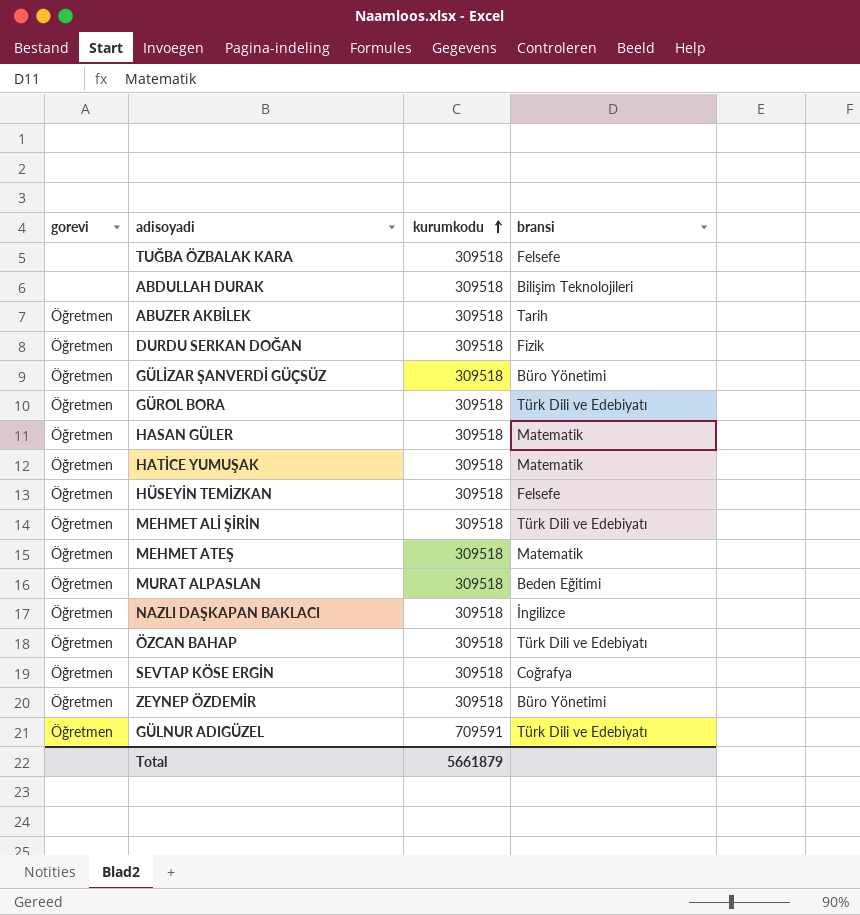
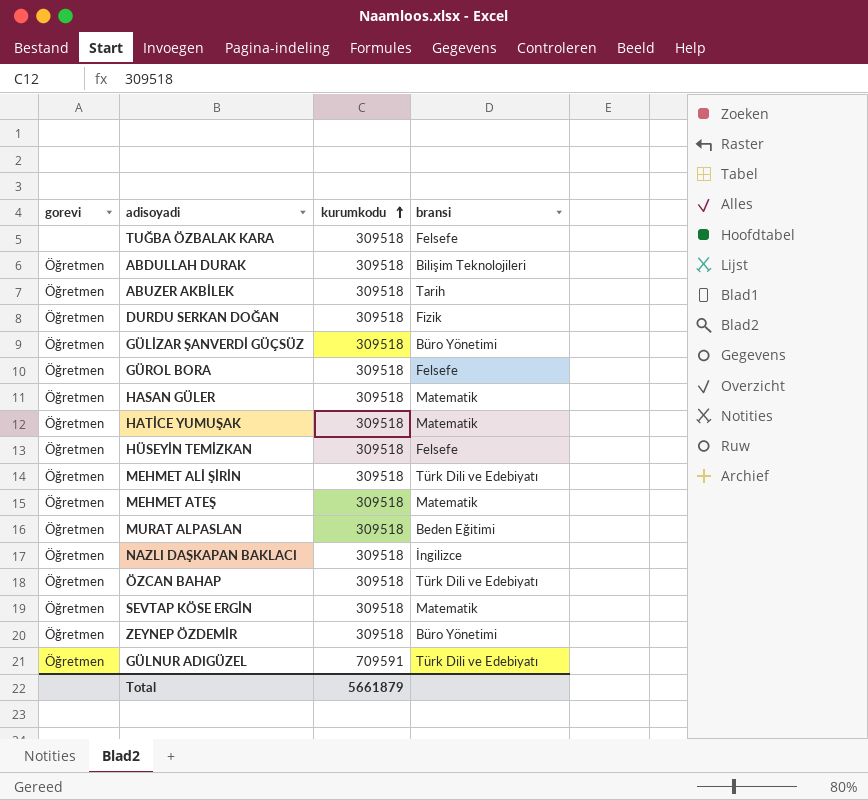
ABDULLAH DURAK | gorevi: none -> Öğretmen
GÜROL BORA | bransi: Türk Dili ve Edebiyatı -> Felsefe
SEVTAP KÖSE ERGİN | bransi: Coğrafya -> Matematik

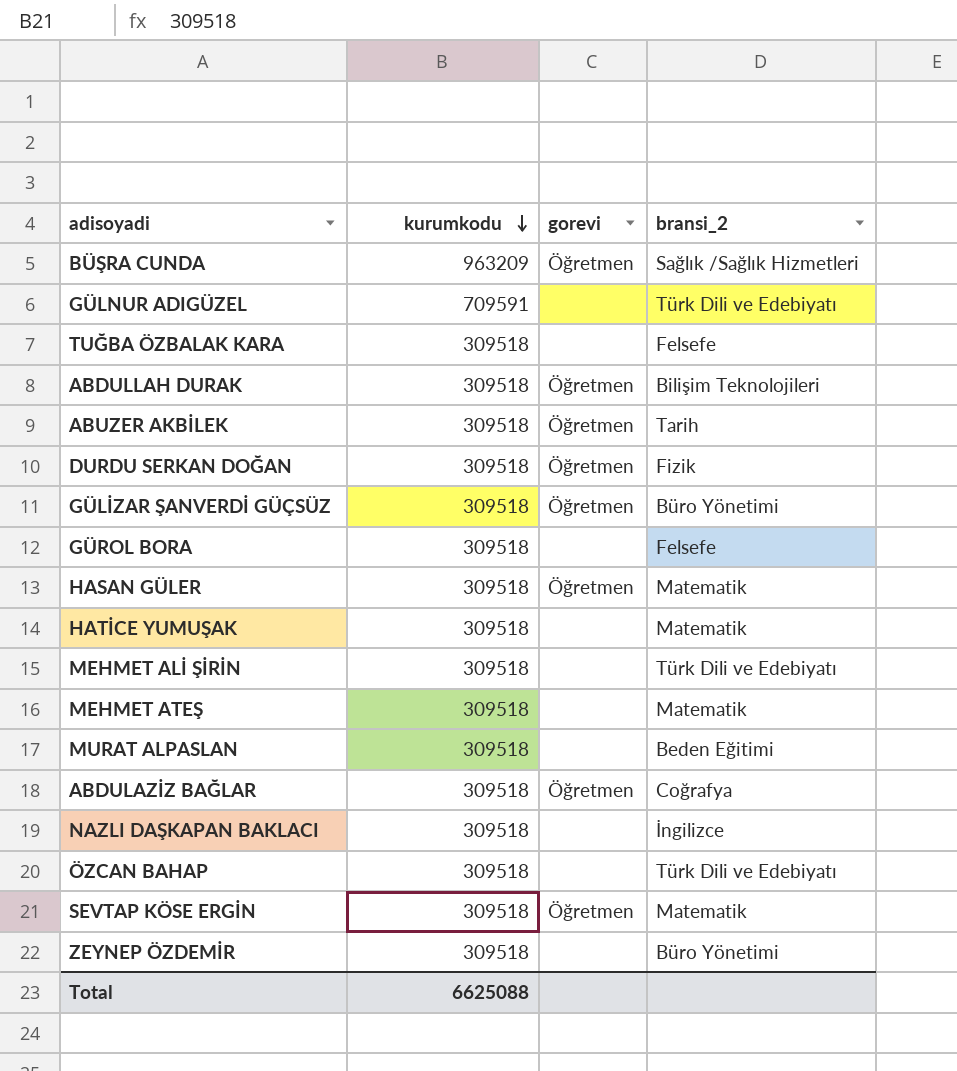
row order: kurumkodu ascending -> kurumkodu descending
column gorevi | position: 1 -> 3
column name: bransi -> bransi_2
row HÜSEYİN TEMİZKAN: Öğretmen | 309518 | Felsefe -> none
row BÜŞRA CUNDA: none -> 963209 | Öğretmen | Sağlık /Sağlık Hizmetleri
GÜLNUR ADIGÜZEL | gorevi: Öğretmen -> none
GÜROL BORA | gorevi: Öğretmen -> none
HATİCE YUMUŞAK | gorevi: Öğretmen -> none
MEHMET ALİ ŞİRİN | gorevi: Öğretmen -> none
MEHMET ATEŞ | gorevi: Öğretmen -> none
MURAT ALPASLAN | gorevi: Öğretmen -> none
row ABDULAZİZ BAĞLAR: none -> 309518 | Öğretmen | Coğrafya
NAZLI DAŞKAPAN BAKLACI | gorevi: Öğretmen -> none
ÖZCAN BAHAP | gorevi: Öğretmen -> none
ZEYNEP ÖZDEMİR | gorevi: Öğretmen -> none
Total | kurumkodu: 5661879 -> 6625088

